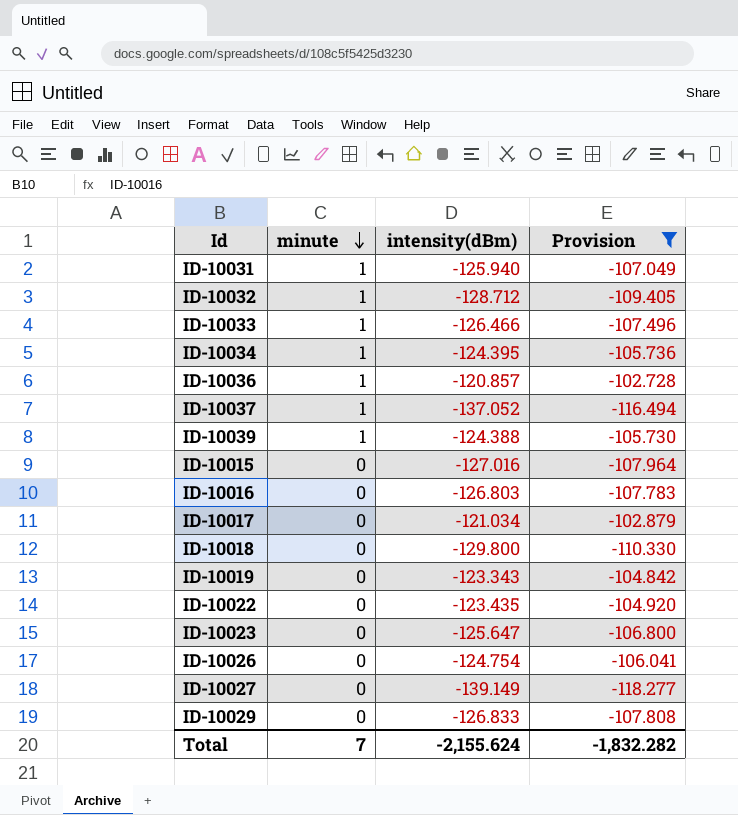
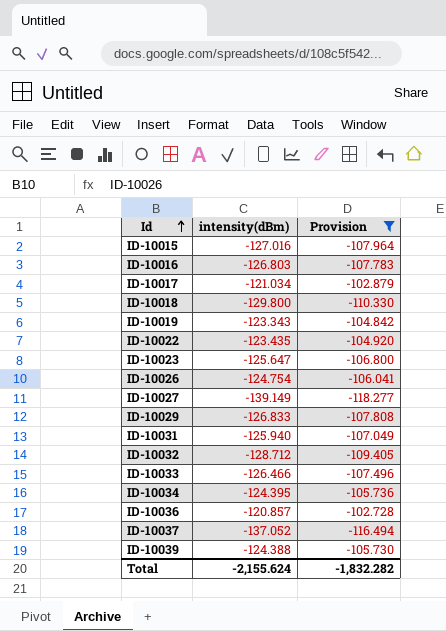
row order: minute descending -> Id ascending
column minute | position: 2 -> none

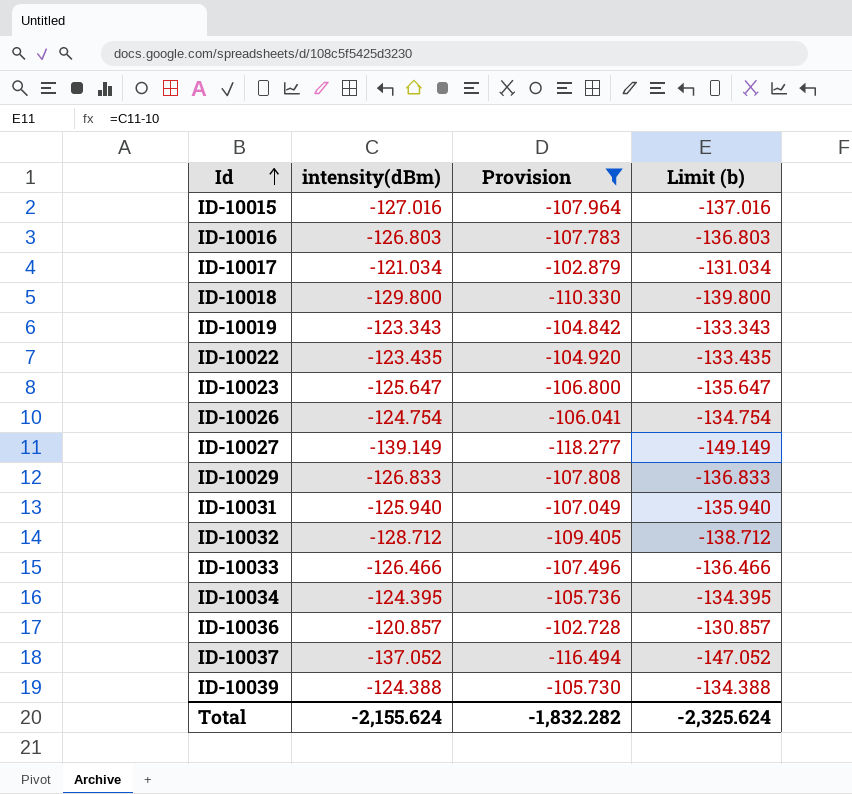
column Limit (b) | formula: none -> [intensity(dBm)] - 10

